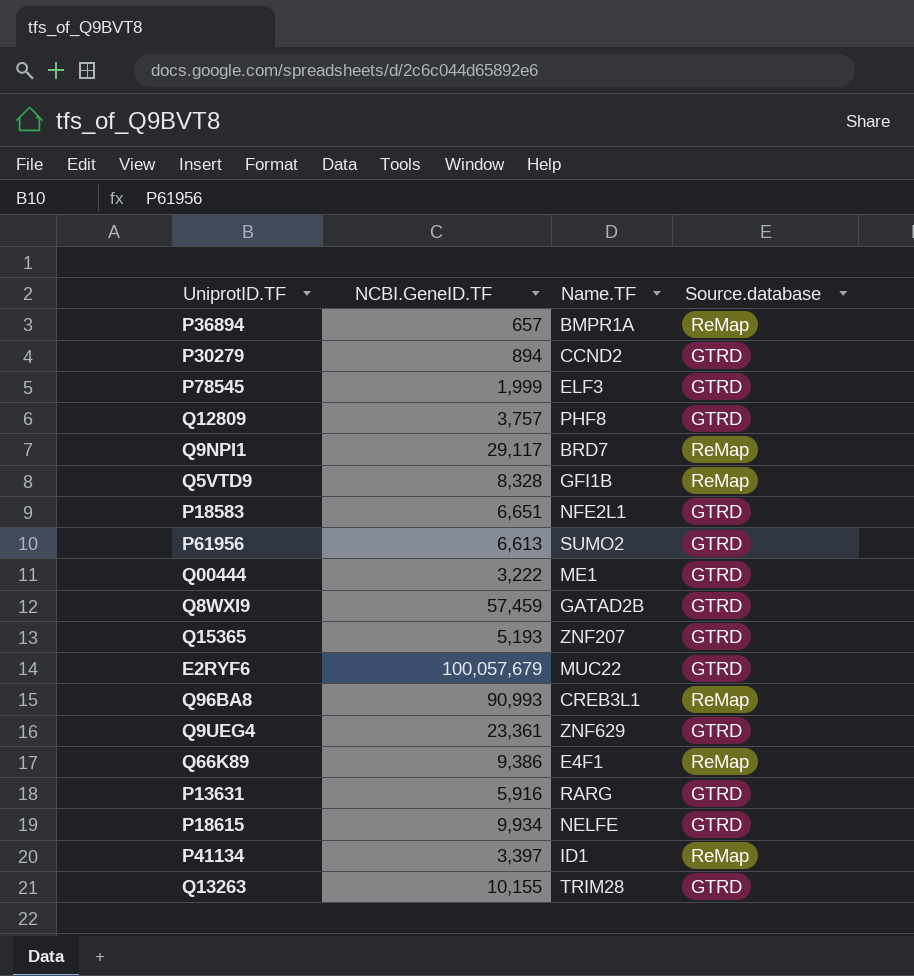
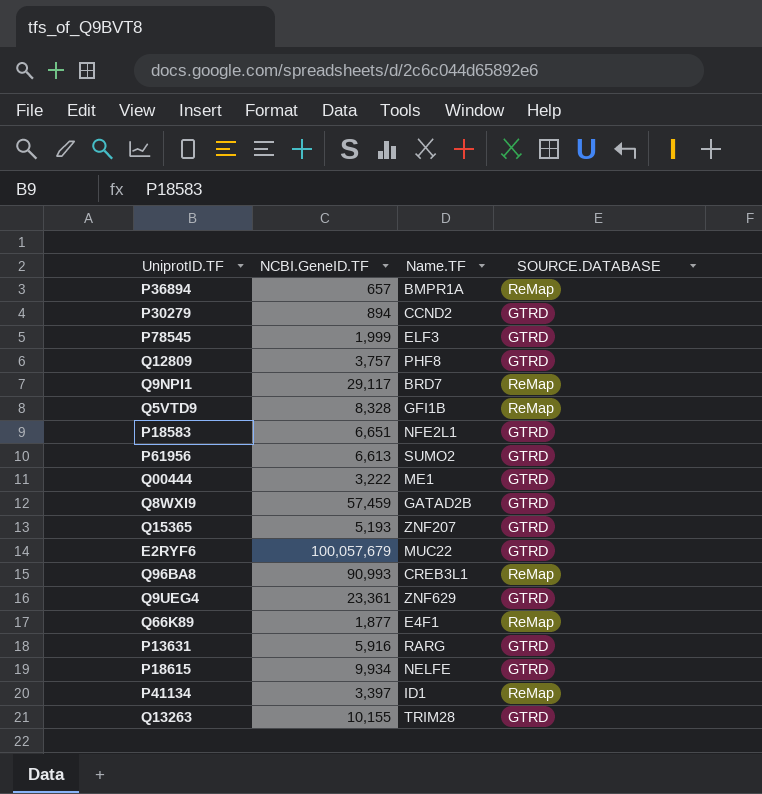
column name: Source.database -> SOURCE.DATABASE
Q66K89 | NCBI.GeneID.TF: 9,386 -> 1,877

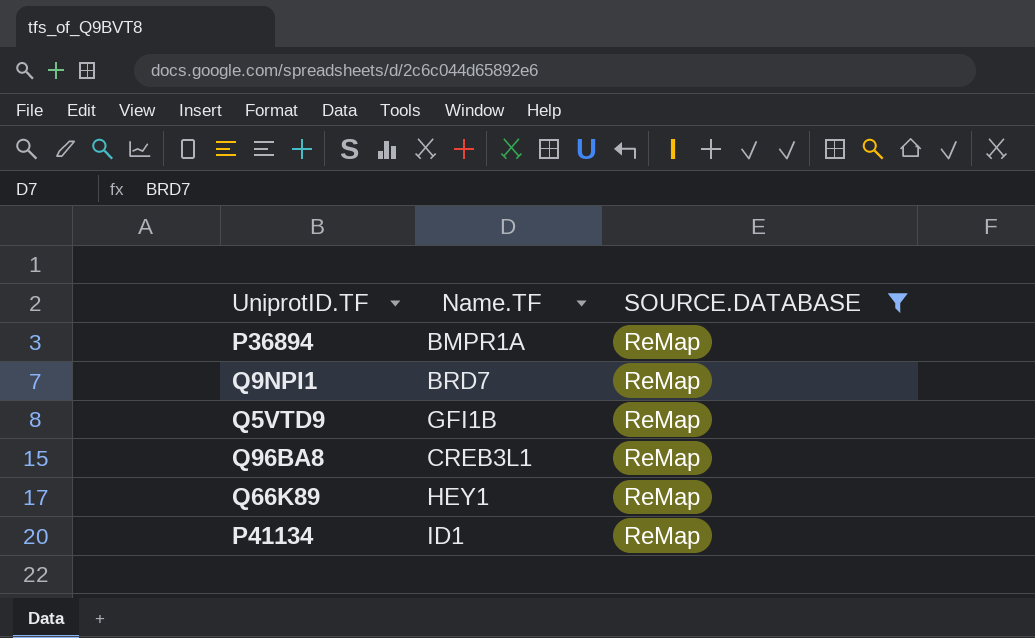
filter: none -> SOURCE.DATABASE = ReMap
column NCBI.GeneID.TF | position: 2 -> none
Q66K89 | Name.TF: E4F1 -> HEY1

